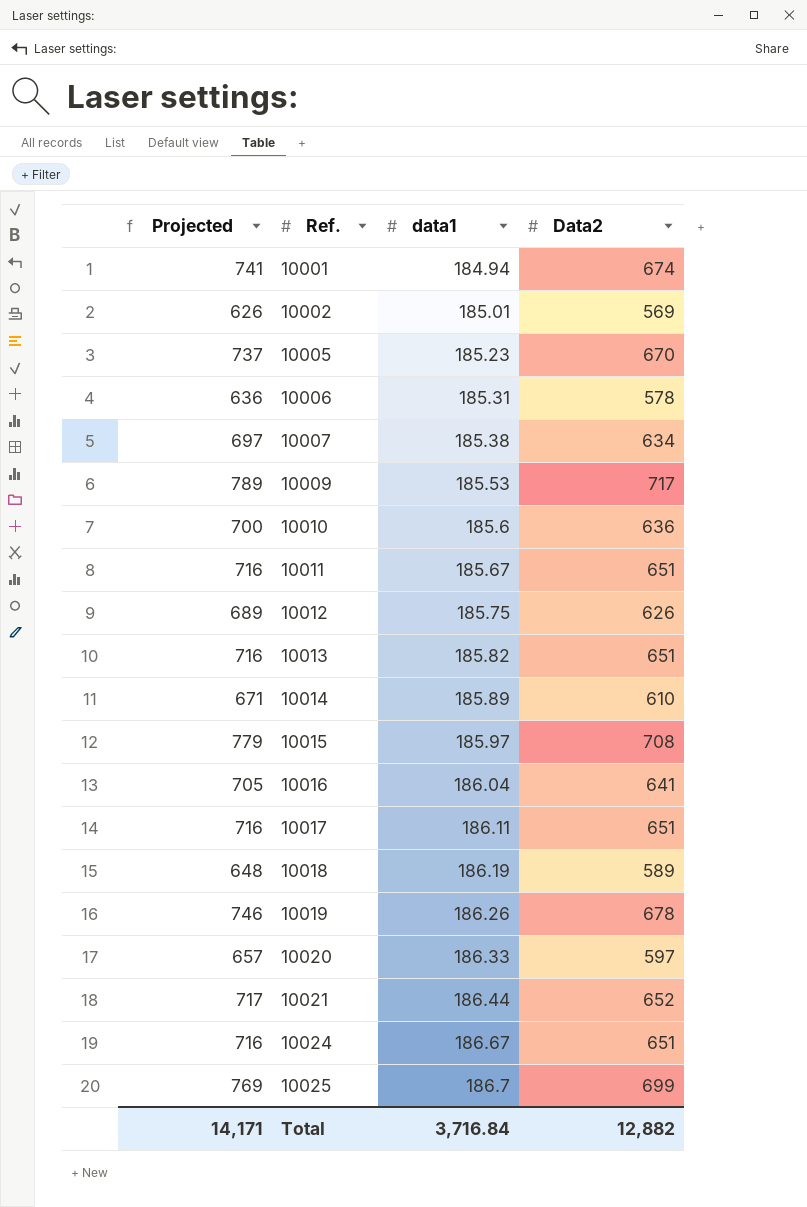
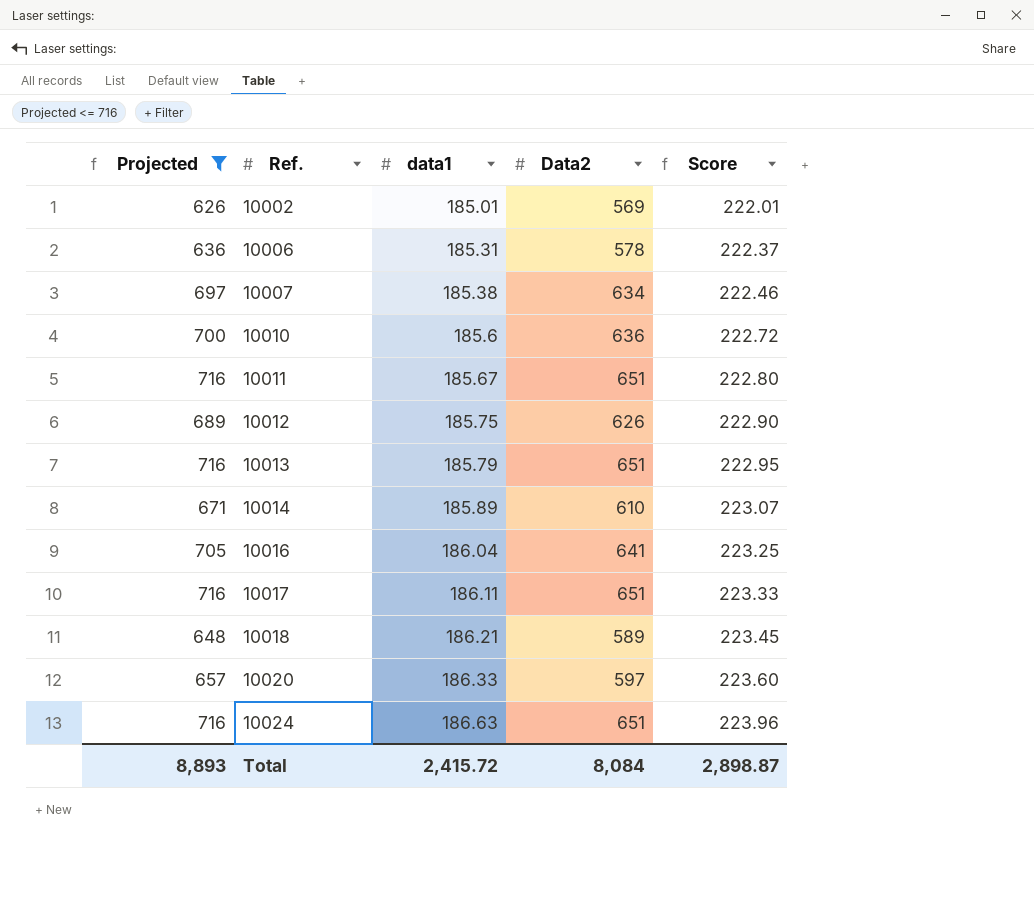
filter: none -> Projected <= 716
column Score | formula: none -> [data1] * 1.2
10013 | data1: 185.82 -> 185.79
10018 | data1: 186.19 -> 186.21
10024 | data1: 186.67 -> 186.63
Total | Projected: 14,171 -> 8,893
Total | data1: 3,716.84 -> 2,415.72
Total | Data2: 12,882 -> 8,084

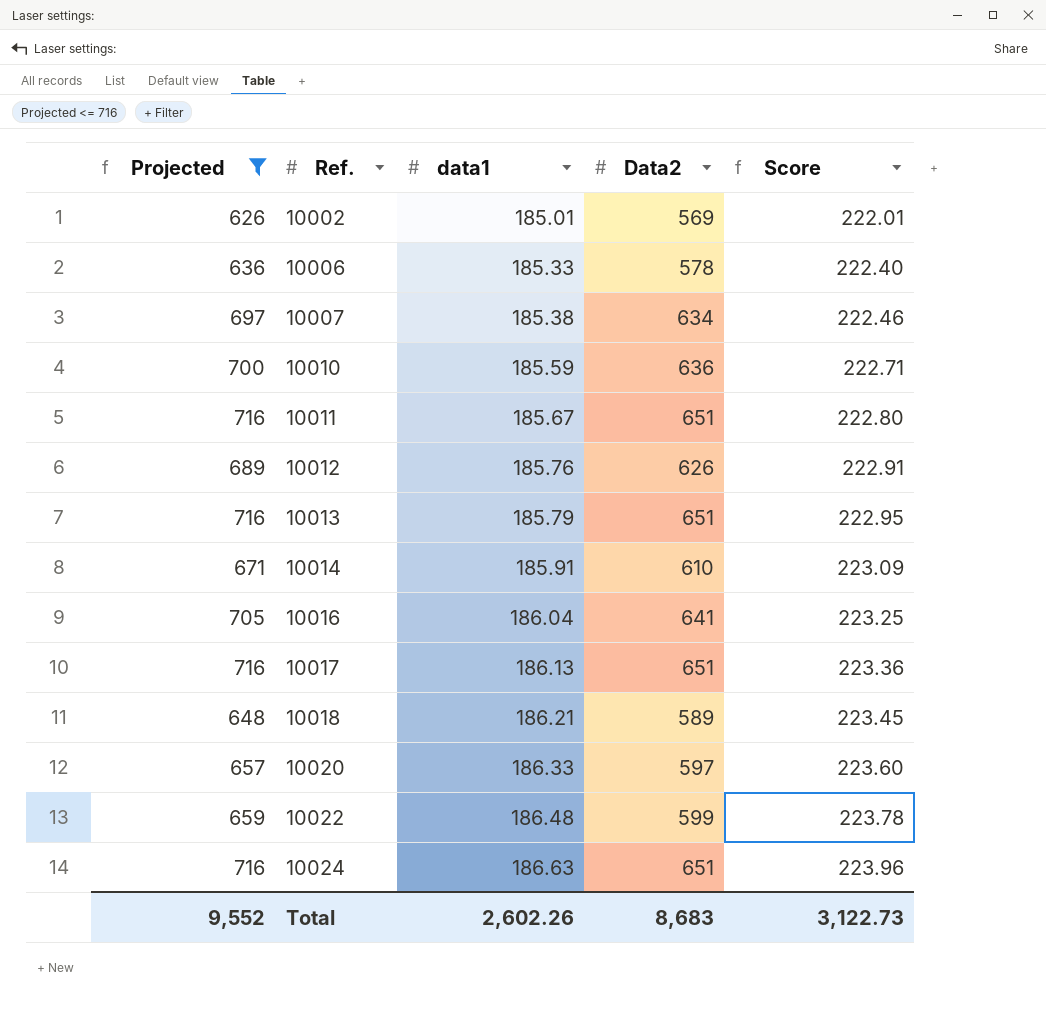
10006 | data1: 185.31 -> 185.33
10006 | Score: 222.37 -> 222.40
10010 | data1: 185.6 -> 185.59
10010 | Score: 222.72 -> 222.71
10012 | data1: 185.75 -> 185.76
10012 | Score: 222.90 -> 222.91
10014 | data1: 185.89 -> 185.91
10014 | Score: 223.07 -> 223.09
10017 | data1: 186.11 -> 186.13
10017 | Score: 223.33 -> 223.36
row 10022: none -> 659 | 186.48 | 599 | 223.78
Total | Projected: 8,893 -> 9,552
Total | data1: 2,415.72 -> 2,602.26
Total | Data2: 8,084 -> 8,683
Total | Score: 2,898.87 -> 3,122.73

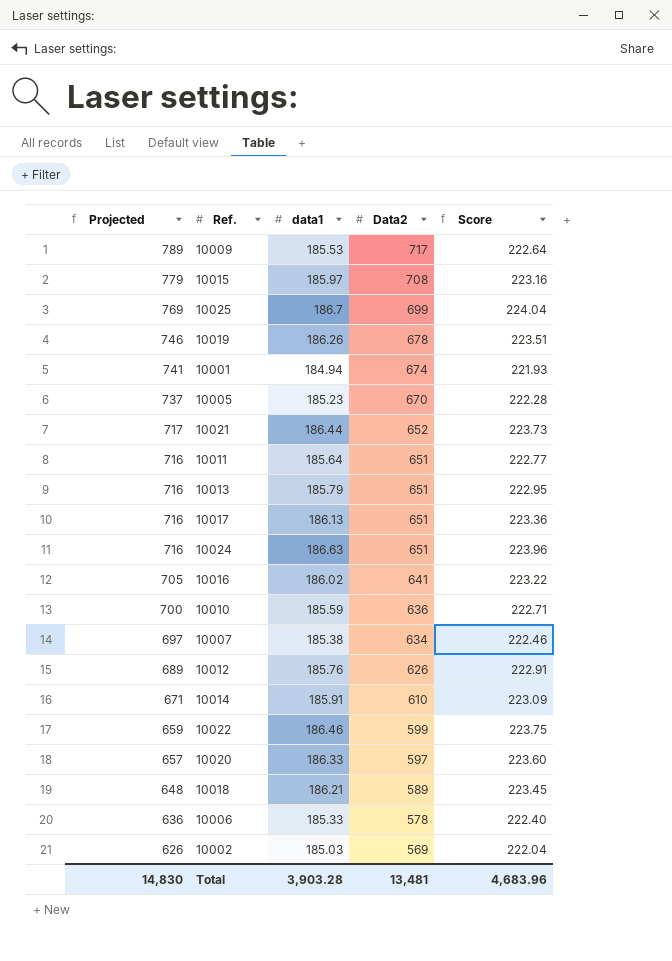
filter: Projected <= 716 -> none
row order: Ref. ascending -> Projected descending
10011 | data1: 185.67 -> 185.64
10011 | Score: 222.80 -> 222.77
10016 | data1: 186.04 -> 186.02
10016 | Score: 223.25 -> 223.22
10022 | data1: 186.48 -> 186.46
10022 | Score: 223.78 -> 223.75
10002 | data1: 185.01 -> 185.03
10002 | Score: 222.01 -> 222.04
Total | Projected: 9,552 -> 14,830
Total | data1: 2,602.26 -> 3,903.28
Total | Data2: 8,683 -> 13,481
Total | Score: 3,122.73 -> 4,683.96

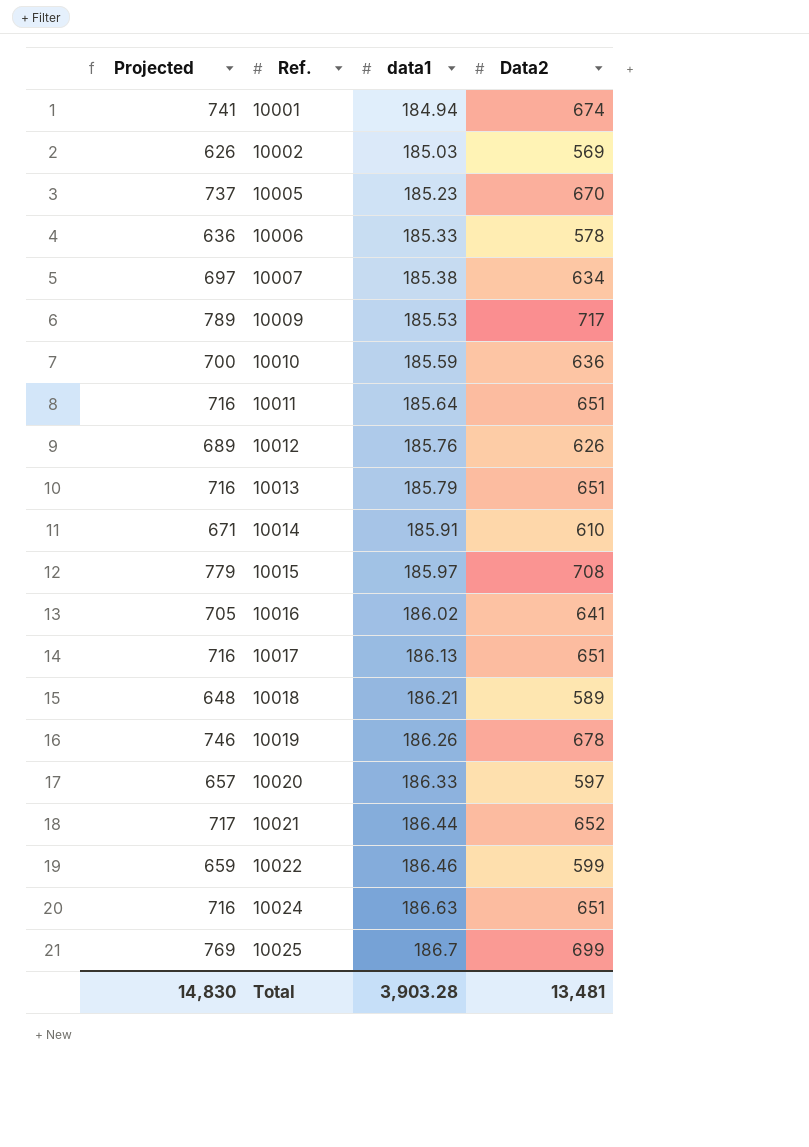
row order: Projected descending -> Ref. ascending
column Score | formula: [data1] * 1.2 -> none

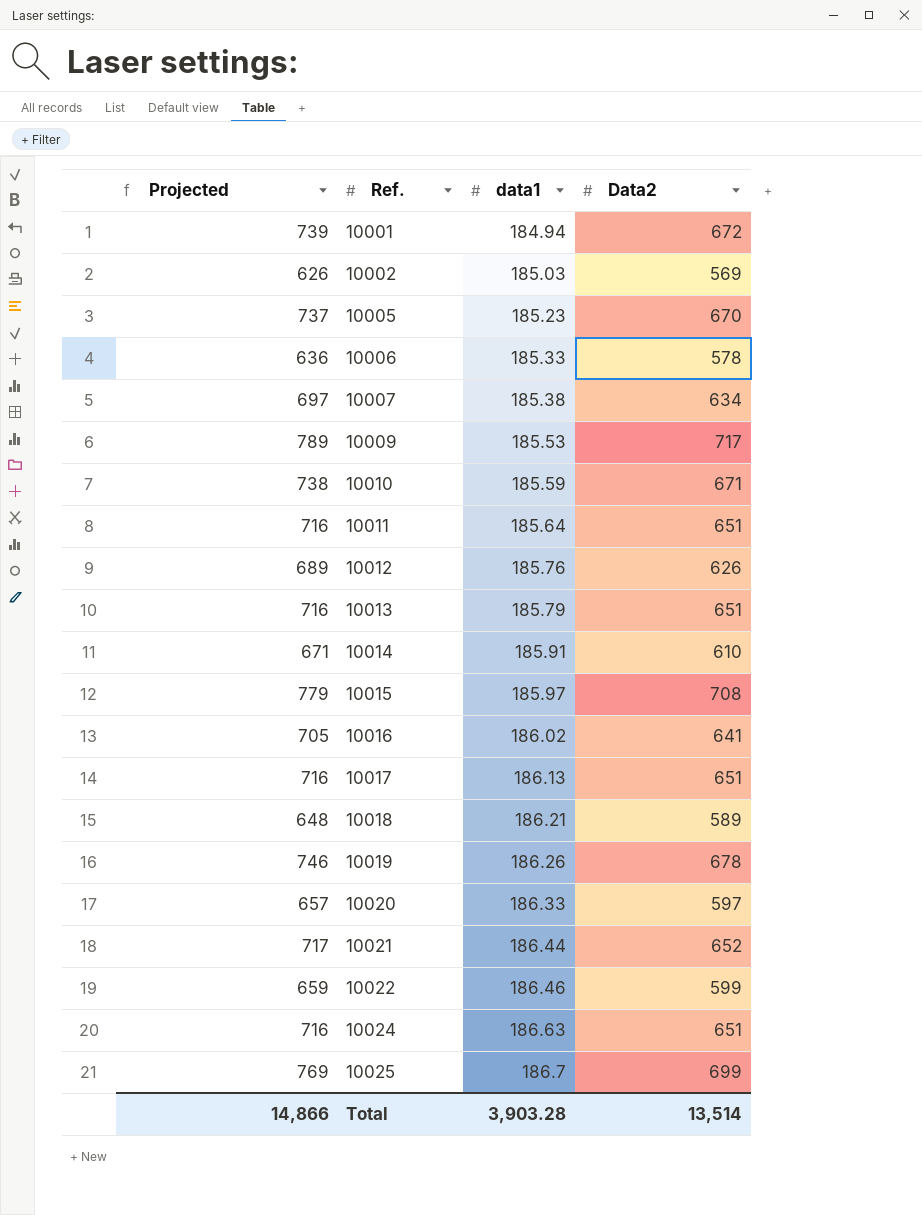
10001 | Projected: 741 -> 739
10001 | Data2: 674 -> 672
10010 | Projected: 700 -> 738
10010 | Data2: 636 -> 671
Total | Projected: 14,830 -> 14,866
Total | Data2: 13,481 -> 13,514

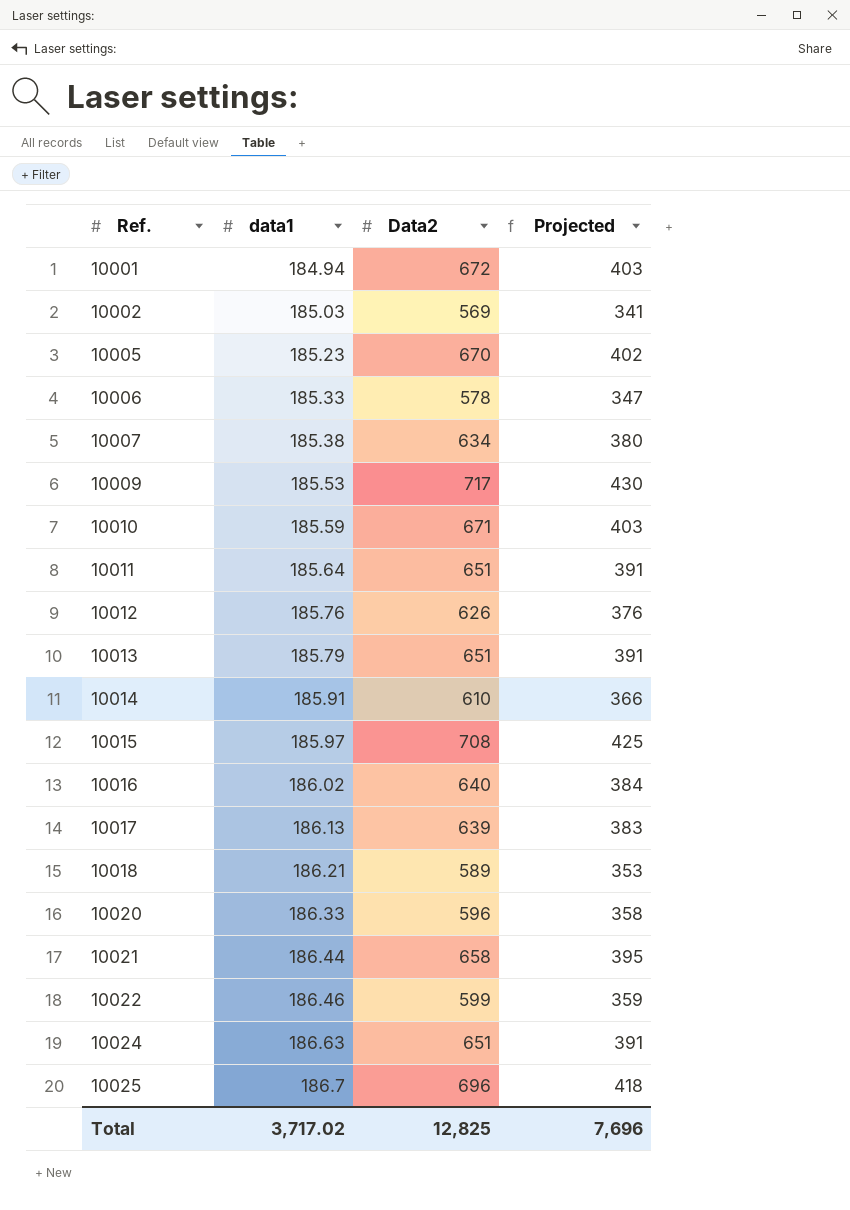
column Projected | formula: [Data2] * 1.1 -> [Data2] * 0.6
column Projected | position: 1 -> 4
row 10019: 746 | 186.26 | 678 -> none
10016 | Data2: 641 -> 640
10017 | Data2: 651 -> 639
10020 | Data2: 597 -> 596
10021 | Data2: 652 -> 658
10025 | Data2: 699 -> 696
Total | data1: 3,903.28 -> 3,717.02
Total | Data2: 13,514 -> 12,825
Total | Projected: 14,866 -> 7,696

